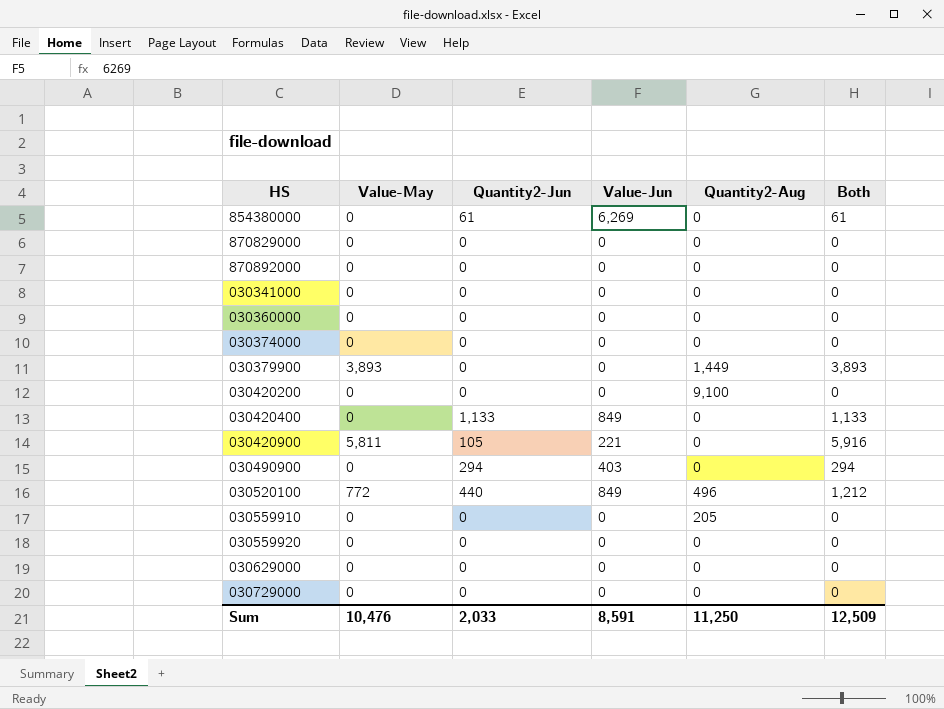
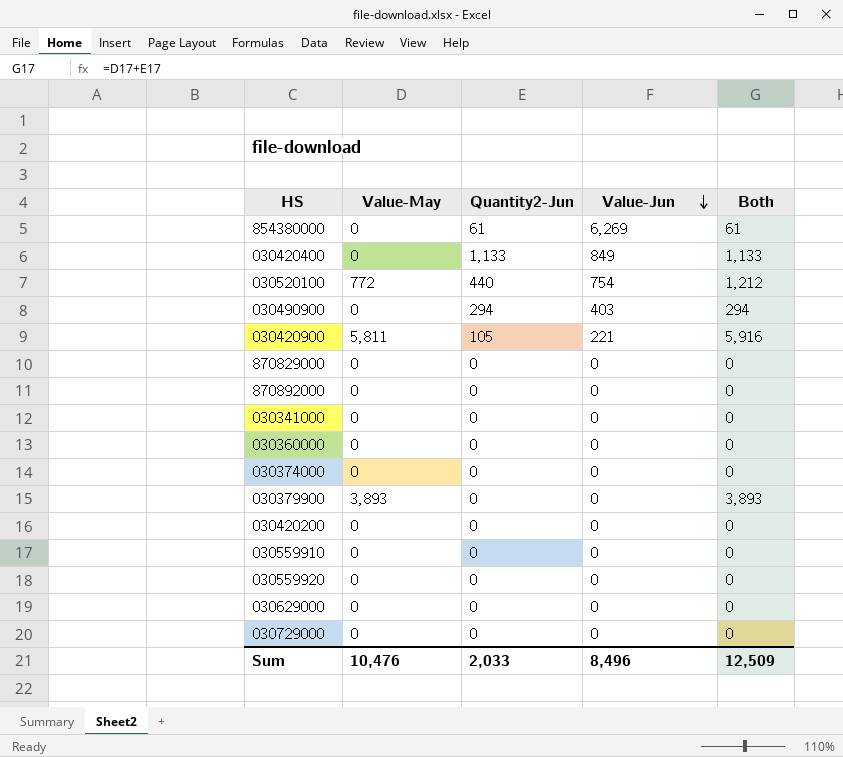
row order: none -> Value-Jun descending
column Quantity2-Aug | position: 5 -> none
030520100 | Value-Jun: 849 -> 754
Sum | Value-Jun: 8,591 -> 8,496

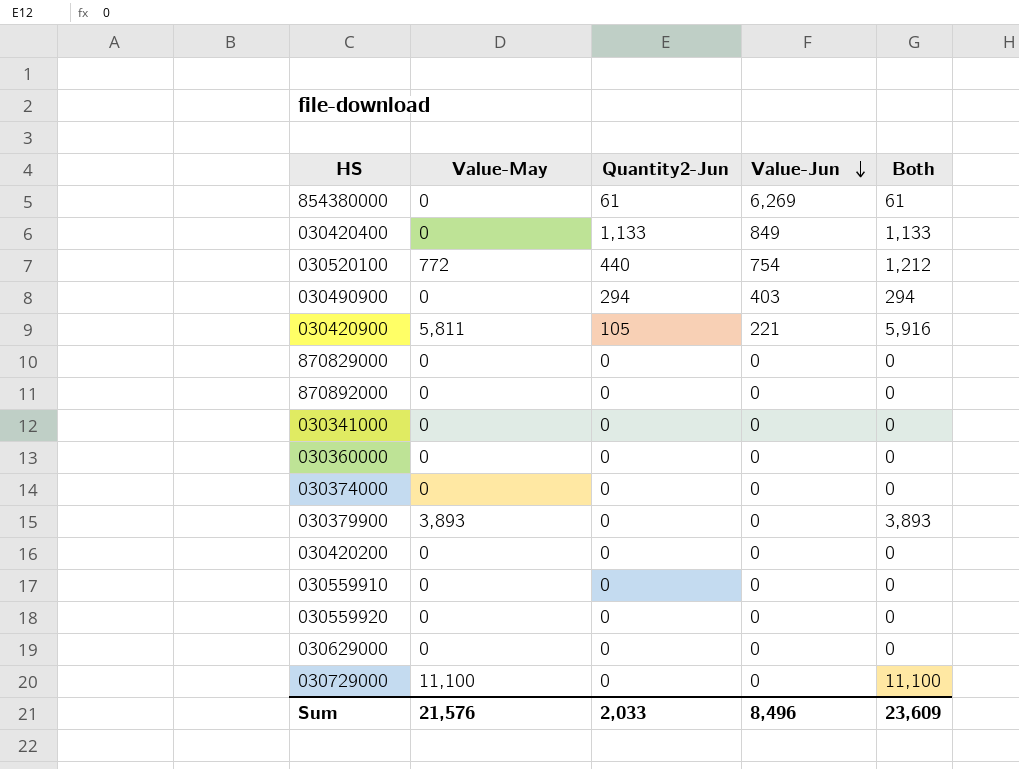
030729000 | Value-May: 0 -> 11,100
030729000 | Both: 0 -> 11,100
Sum | Value-May: 10,476 -> 21,576
Sum | Both: 12,509 -> 23,609

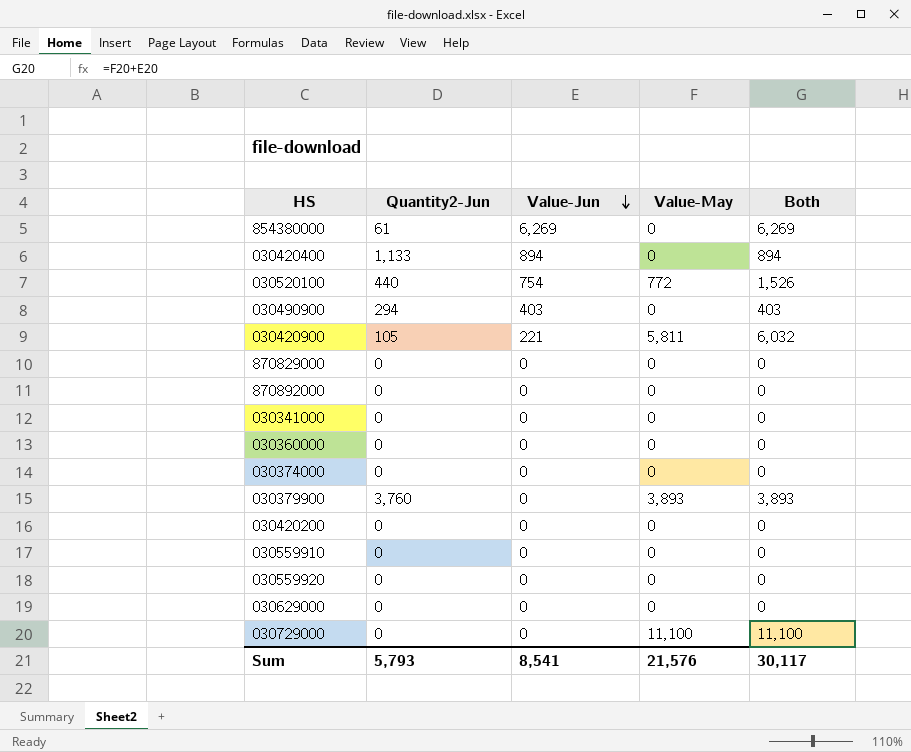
column Value-May | position: 2 -> 4
column Both | formula: [Value-May] + [Quantity2-Jun] -> [Value-Jun] + [Value-May]
030420400 | Value-Jun: 849 -> 894
030379900 | Quantity2-Jun: 0 -> 3,760
Sum | Quantity2-Jun: 2,033 -> 5,793
Sum | Value-Jun: 8,496 -> 8,541
Sum | Both: 23,609 -> 30,117

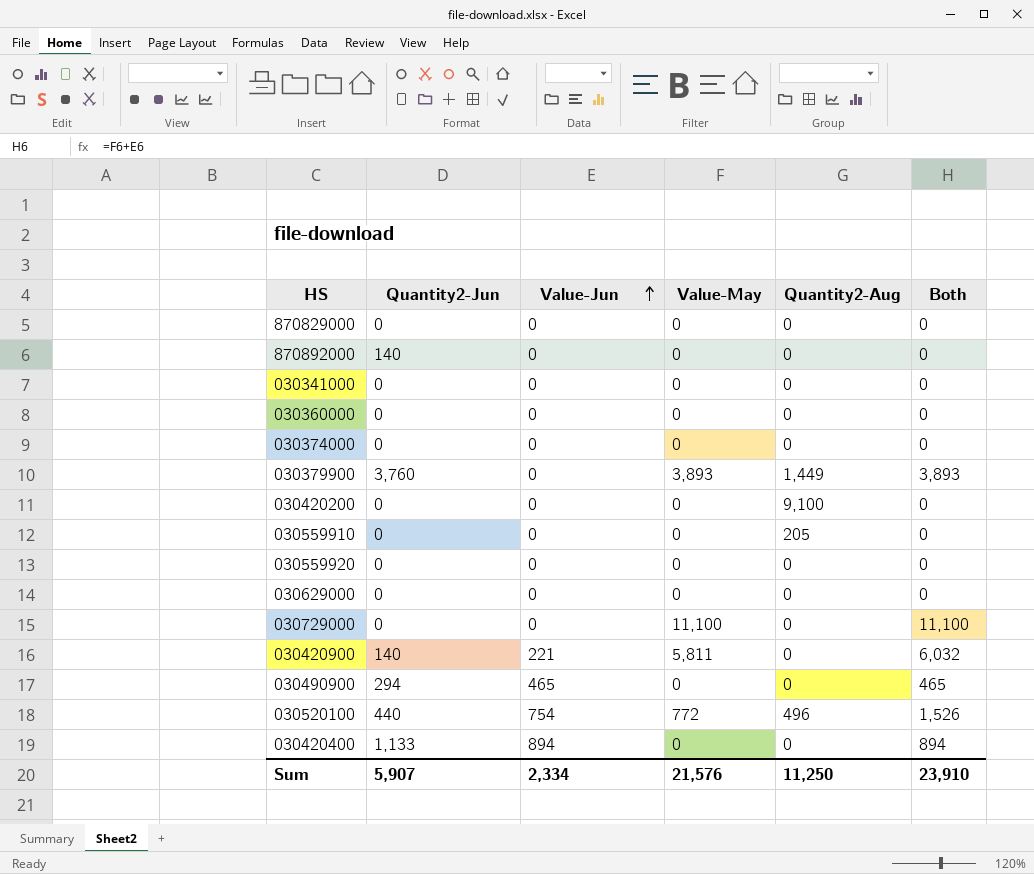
row order: Value-Jun descending -> Value-Jun ascending
column Quantity2-Aug | position: none -> 5
row 854380000: 61 | 6,269 | 0 | 6,269 -> none
870892000 | Quantity2-Jun: 0 -> 140
030420900 | Quantity2-Jun: 105 -> 140
030490900 | Value-Jun: 403 -> 465
030490900 | Both: 403 -> 465
Sum | Quantity2-Jun: 5,793 -> 5,907
Sum | Value-Jun: 8,541 -> 2,334
Sum | Both: 30,117 -> 23,910

